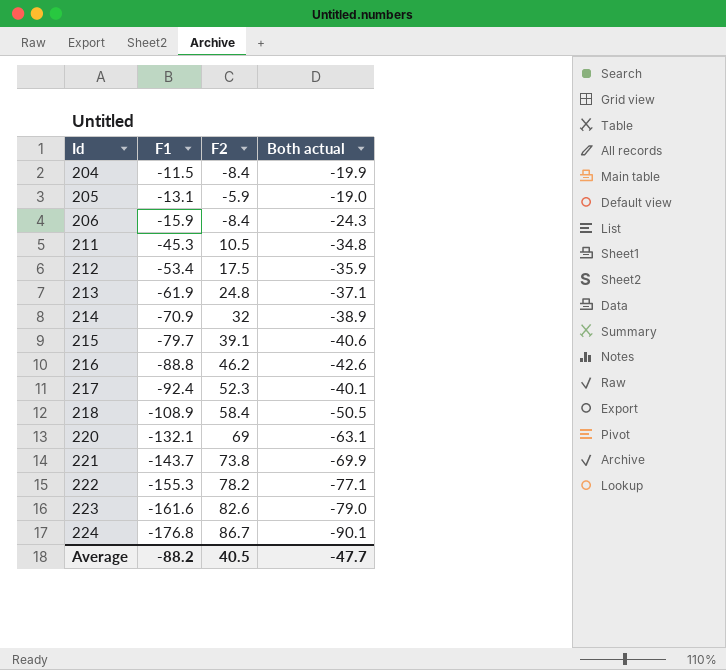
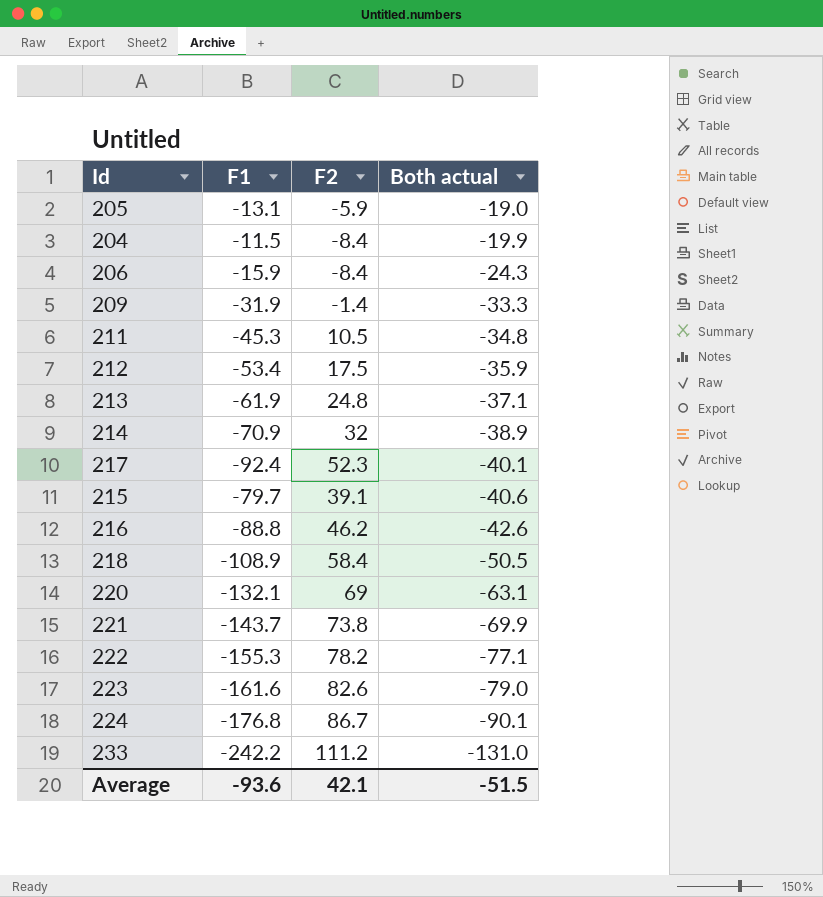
row order: Id ascending -> Both actual descending
row 209: none -> -31.9 | -1.4 | -33.3
row 233: none -> -242.2 | 111.2 | -131.0
Average | F1: -88.2 -> -93.6
Average | F2: 40.5 -> 42.1
Average | Both actual: -47.7 -> -51.5

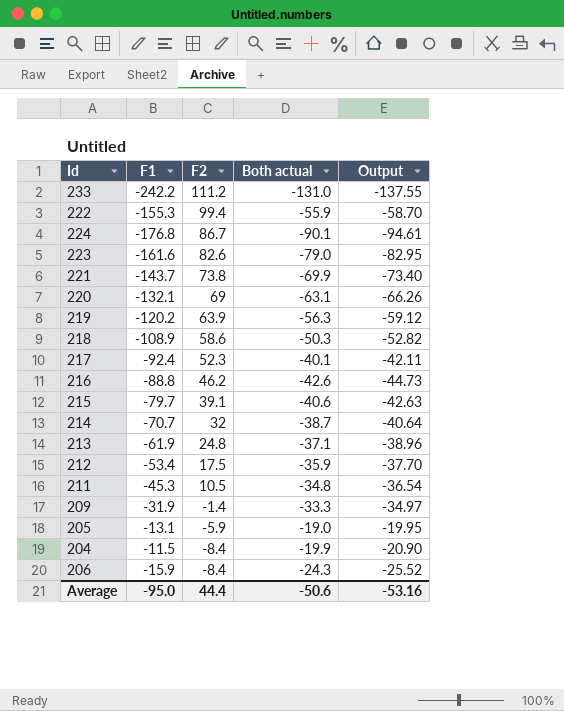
row order: Both actual descending -> F2 descending
column Output | formula: none -> [Both actual] * 1.05
222 | F2: 78.2 -> 99.4
222 | Both actual: -77.1 -> -55.9
row 219: none -> -120.2 | 63.9 | -56.3 | -59.12
218 | F2: 58.4 -> 58.6
218 | Both actual: -50.5 -> -50.3
214 | F1: -70.9 -> -70.7
214 | Both actual: -38.9 -> -38.7
Average | F1: -93.6 -> -95.0
Average | F2: 42.1 -> 44.4
Average | Both actual: -51.5 -> -50.6

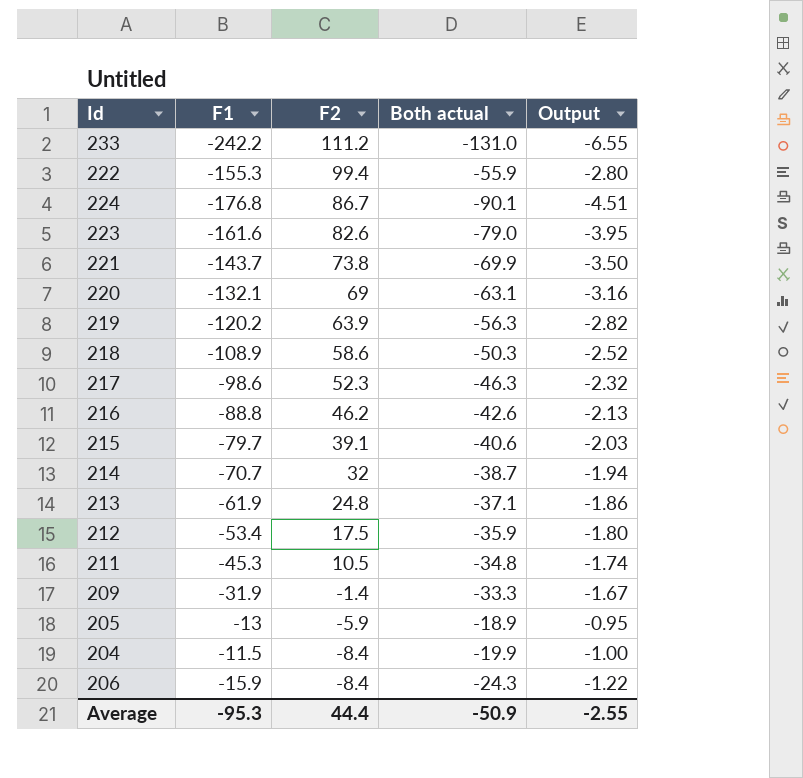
column Output | formula: [Both actual] * 1.05 -> [Both actual] * 0.05
217 | F1: -92.4 -> -98.6
217 | Both actual: -40.1 -> -46.3
205 | F1: -13.1 -> -13
205 | Both actual: -19.0 -> -18.9
Average | F1: -95.0 -> -95.3
Average | Both actual: -50.6 -> -50.9
Average | Output: -53.16 -> -2.55

